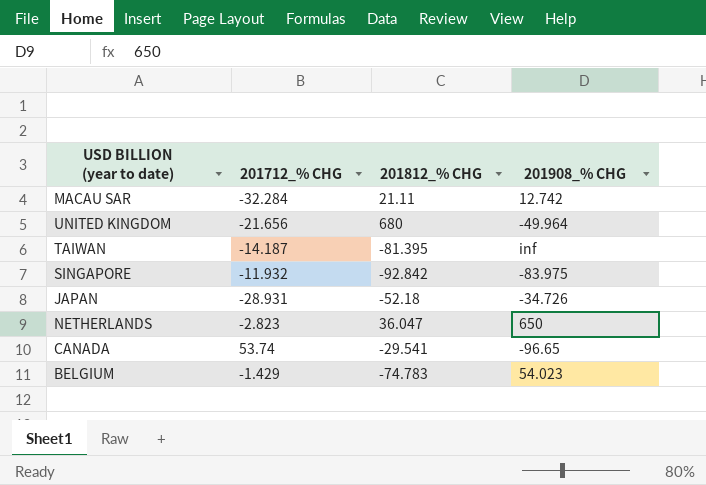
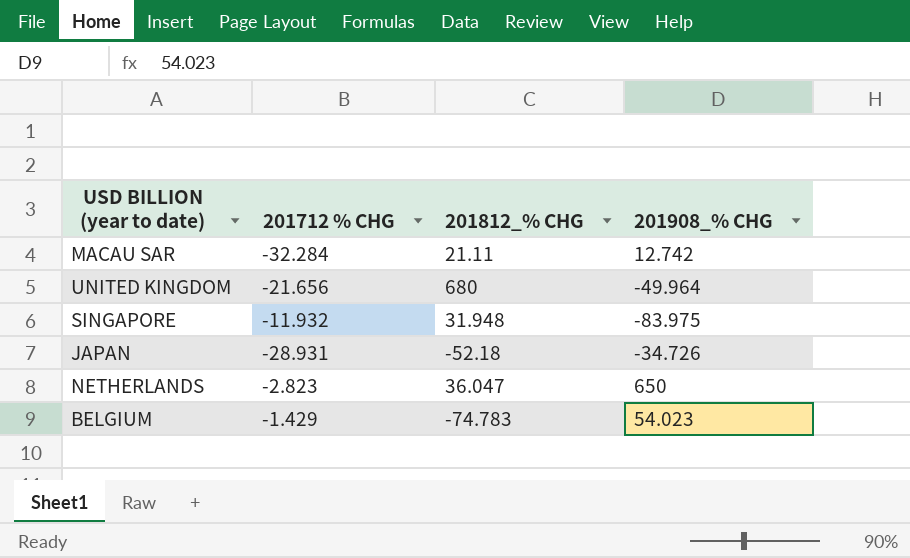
column name: 201712_% CHG -> 201712 % CHG
row TAIWAN: -14.187 | -81.395 | inf -> none
row CANADA: 53.74 | -29.541 | -96.65 -> none
SINGAPORE | 201812_% CHG: -92.842 -> 31.948

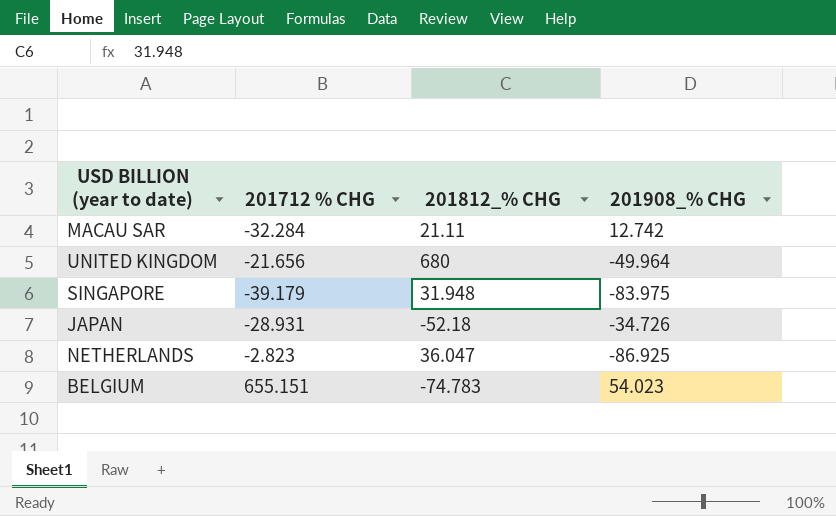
SINGAPORE | 201712 % CHG: -11.932 -> -39.179
NETHERLANDS | 201908_% CHG: 650 -> -86.925
BELGIUM | 201712 % CHG: -1.429 -> 655.151

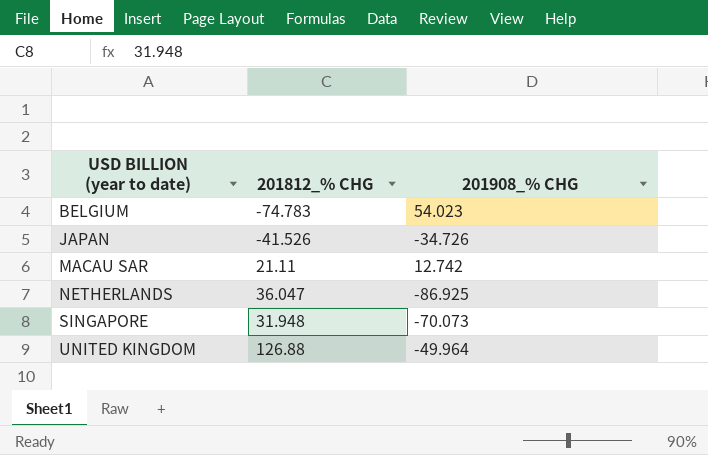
row order: none -> USD BILLION (year to date) ascending
column 201712 % CHG | position: 2 -> none
JAPAN | 201812_% CHG: -52.18 -> -41.526
SINGAPORE | 201908_% CHG: -83.975 -> -70.073
UNITED KINGDOM | 201812_% CHG: 680 -> 126.88

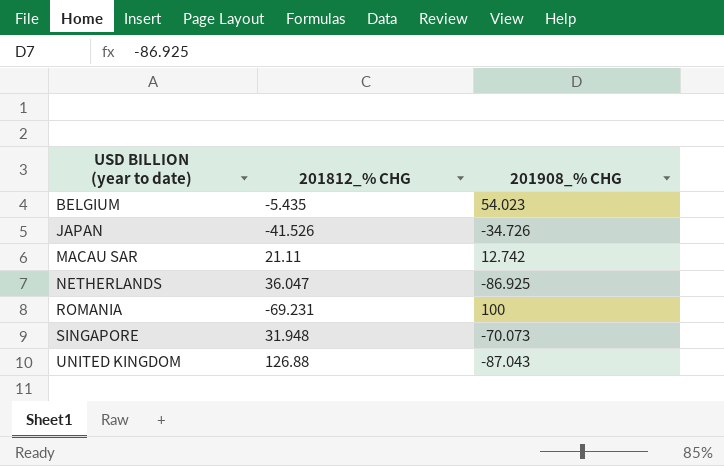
BELGIUM | 201812_% CHG: -74.783 -> -5.435
row ROMANIA: none -> -69.231 | 100
UNITED KINGDOM | 201908_% CHG: -49.964 -> -87.043

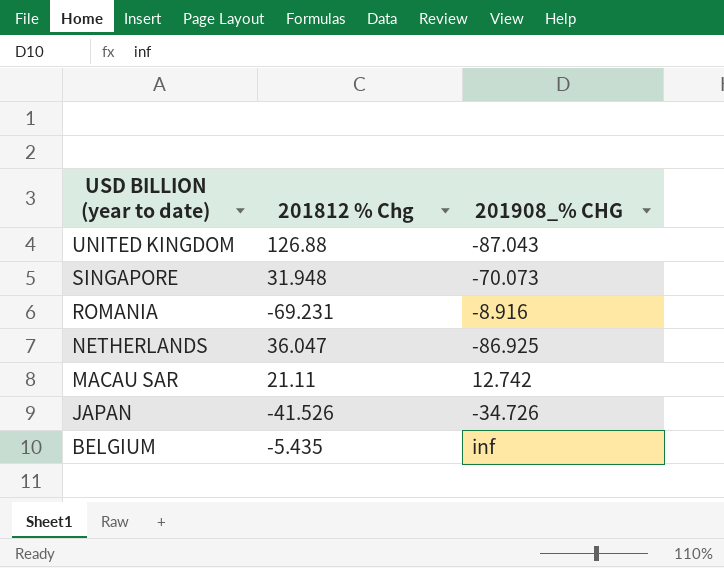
row order: USD BILLION (year to date) ascending -> USD BILLION (year to date) descending
column name: 201812_% CHG -> 201812 % Chg
ROMANIA | 201908_% CHG: 100 -> -8.916
BELGIUM | 201908_% CHG: 54.023 -> inf

